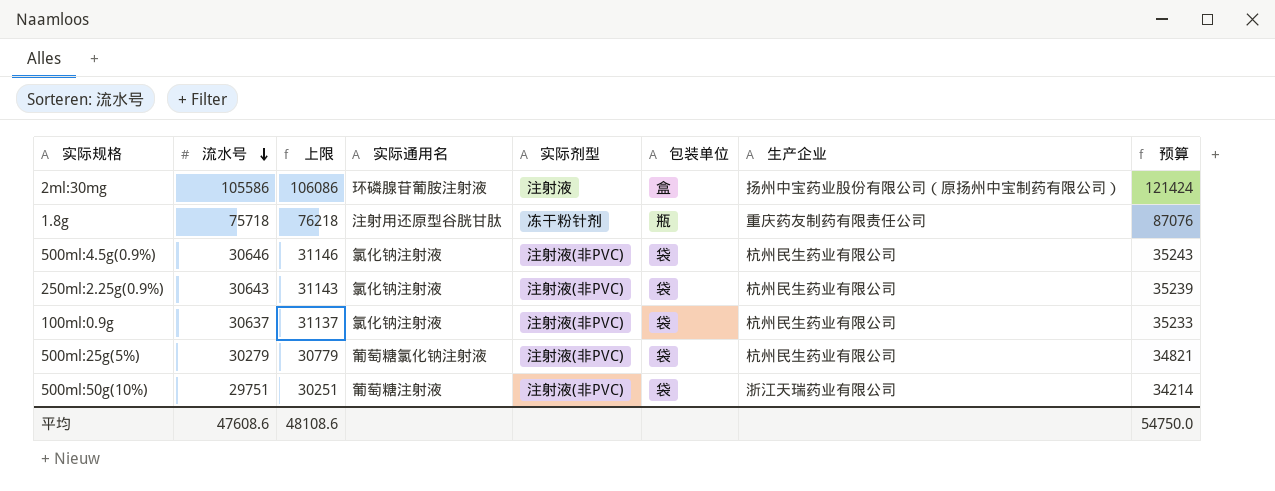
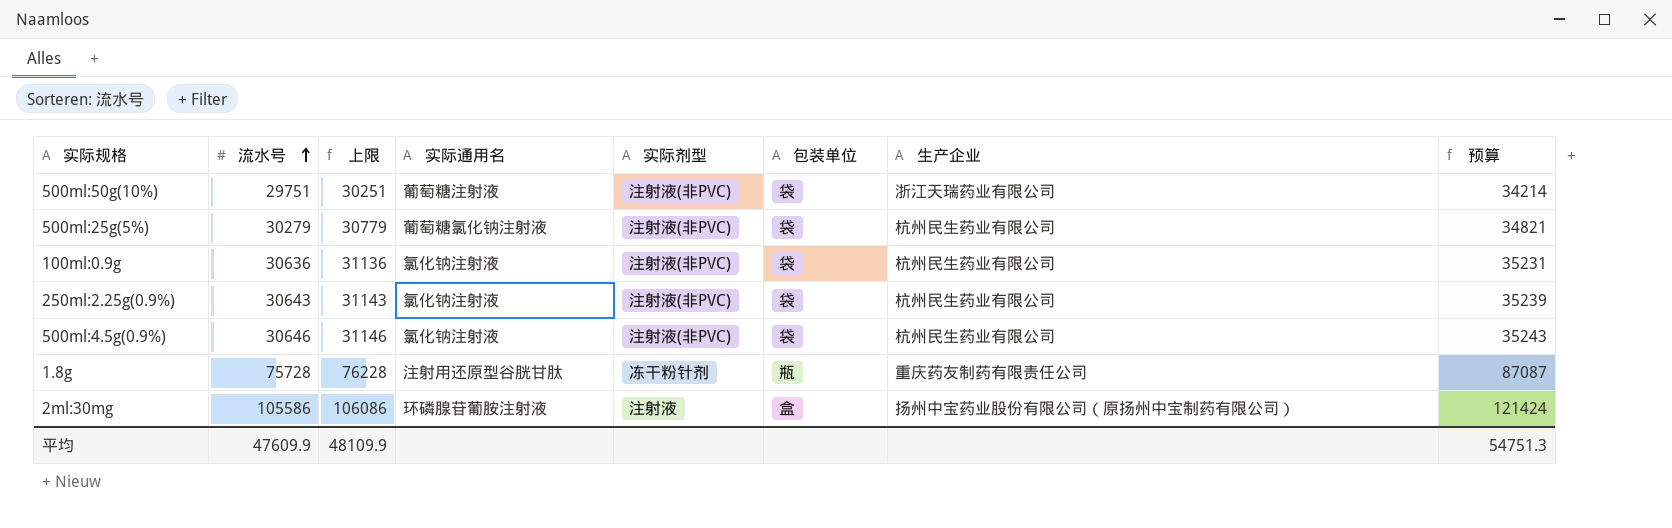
row order: 流水号 descending -> 流水号 ascending
100ml:0.9g | 流水号: 30637 -> 30636
100ml:0.9g | 上限: 31137 -> 31136
100ml:0.9g | 预算: 35233 -> 35231
1.8g | 流水号: 75718 -> 75728
1.8g | 上限: 76218 -> 76228
1.8g | 预算: 87076 -> 87087
平均 | 流水号: 47608.6 -> 47609.9
平均 | 上限: 48108.6 -> 48109.9
平均 | 预算: 54750.0 -> 54751.3

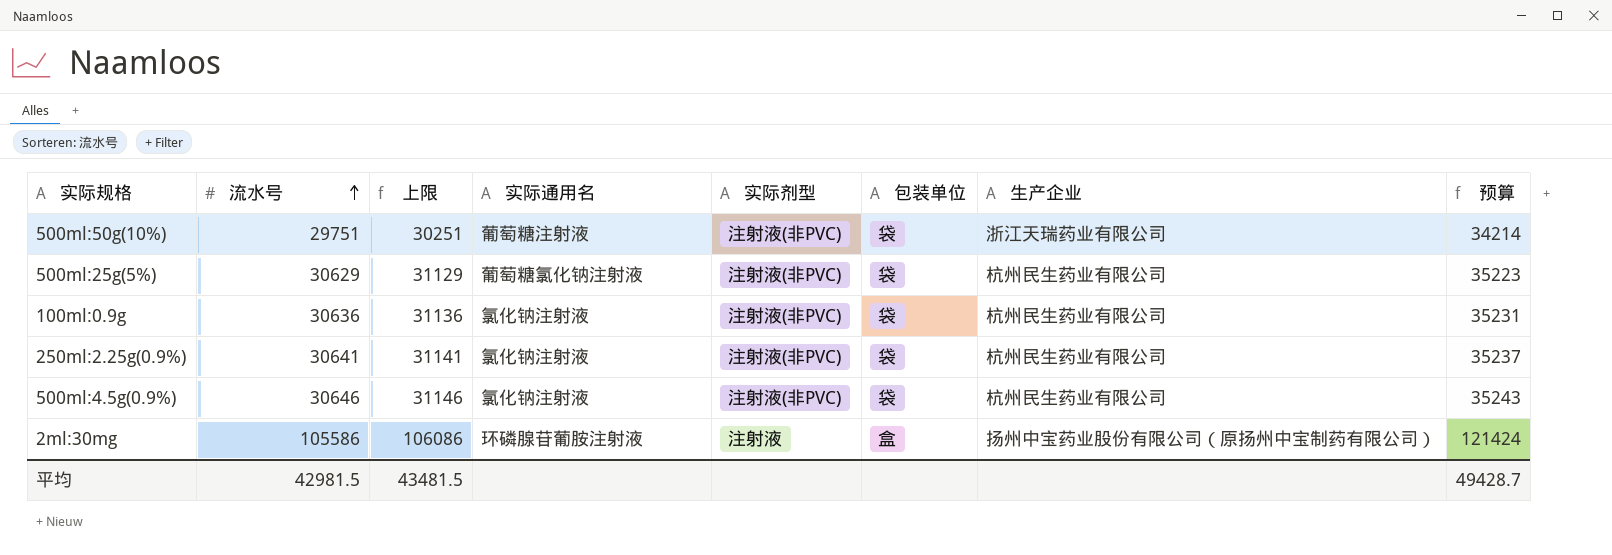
row 1.8g: 75728 | 76228 | 注射用还原型谷胱甘肽 | 冻干粉针剂 | 瓶 | 重庆药友制药有限责任公司 | 87087 -> none
500ml:25g(5%) | 流水号: 30279 -> 30629
500ml:25g(5%) | 上限: 30779 -> 31129
500ml:25g(5%) | 预算: 34821 -> 35223
250ml:2.25g(0.9%) | 流水号: 30643 -> 30641
250ml:2.25g(0.9%) | 上限: 31143 -> 31141
250ml:2.25g(0.9%) | 预算: 35239 -> 35237
平均 | 流水号: 47609.9 -> 42981.5
平均 | 上限: 48109.9 -> 43481.5
平均 | 预算: 54751.3 -> 49428.7

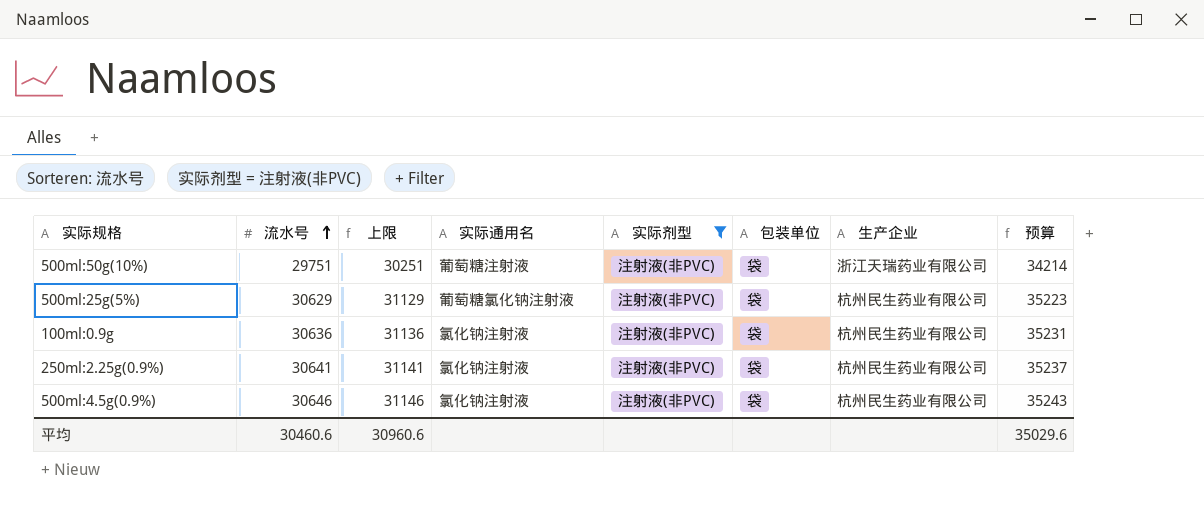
filter: none -> 实际剂型 = 注射液(非PVC)
平均 | 流水号: 42981.5 -> 30460.6
平均 | 上限: 43481.5 -> 30960.6
平均 | 预算: 49428.7 -> 35029.6

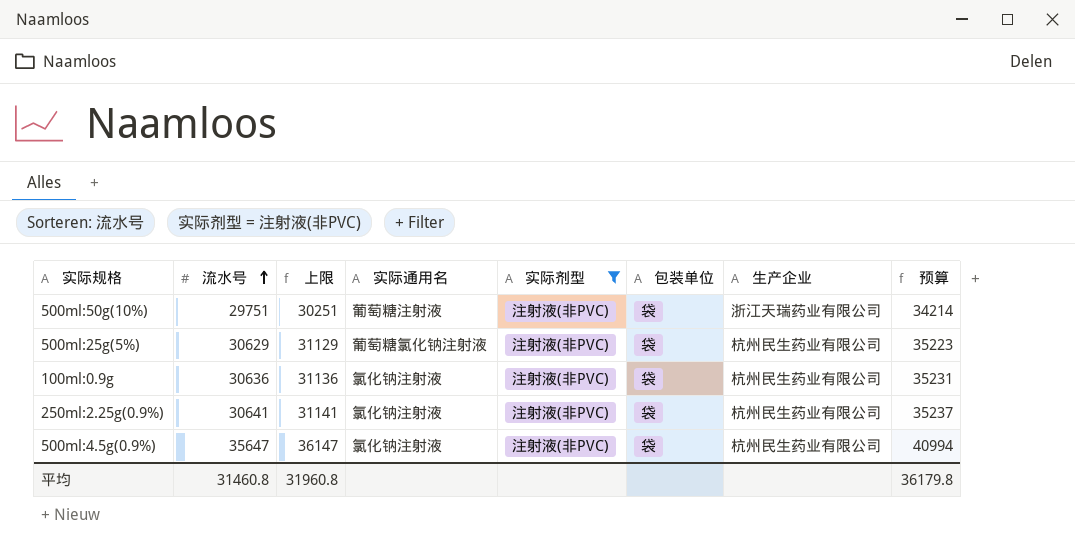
500ml:4.5g(0.9%) | 流水号: 30646 -> 35647
500ml:4.5g(0.9%) | 上限: 31146 -> 36147
500ml:4.5g(0.9%) | 预算: 35243 -> 40994
平均 | 流水号: 30460.6 -> 31460.8
平均 | 上限: 30960.6 -> 31960.8
平均 | 预算: 35029.6 -> 36179.8

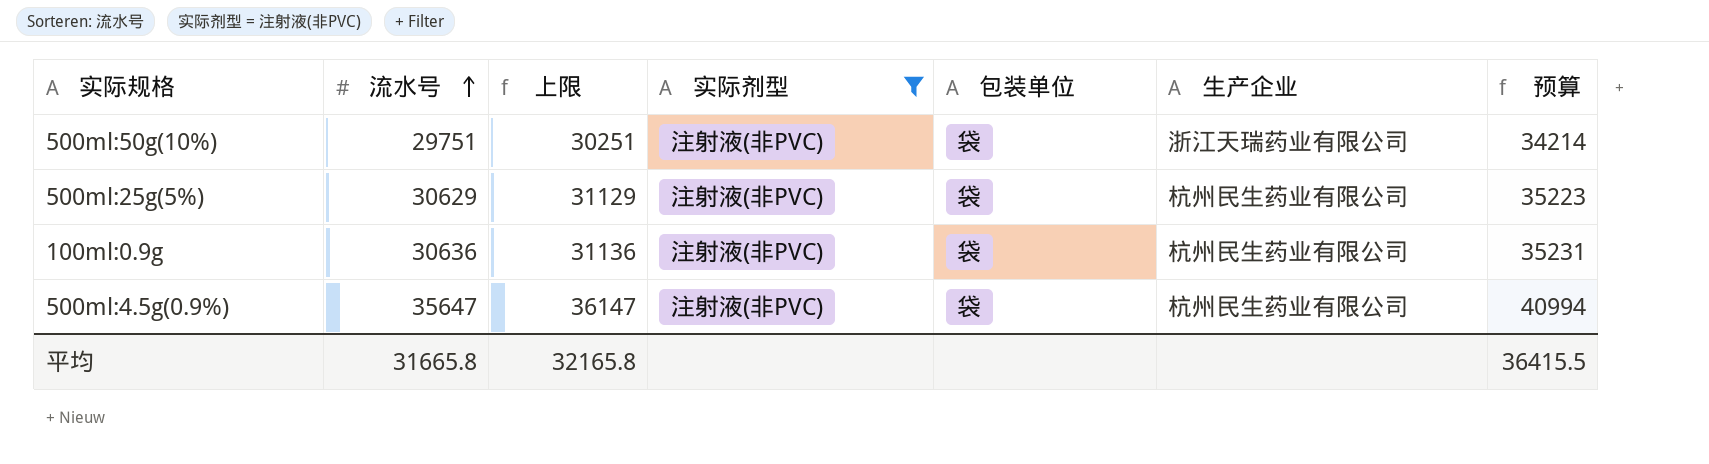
column 实际通用名 | position: 4 -> none
row 250ml:2.25g(0.9%): 30641 | 31141 | 氯化钠注射液 | 注射液(非PVC) | 袋 | 杭州民生药业有限公司 | 35237 -> none
平均 | 流水号: 31460.8 -> 31665.8
平均 | 上限: 31960.8 -> 32165.8
平均 | 预算: 36179.8 -> 36415.5

